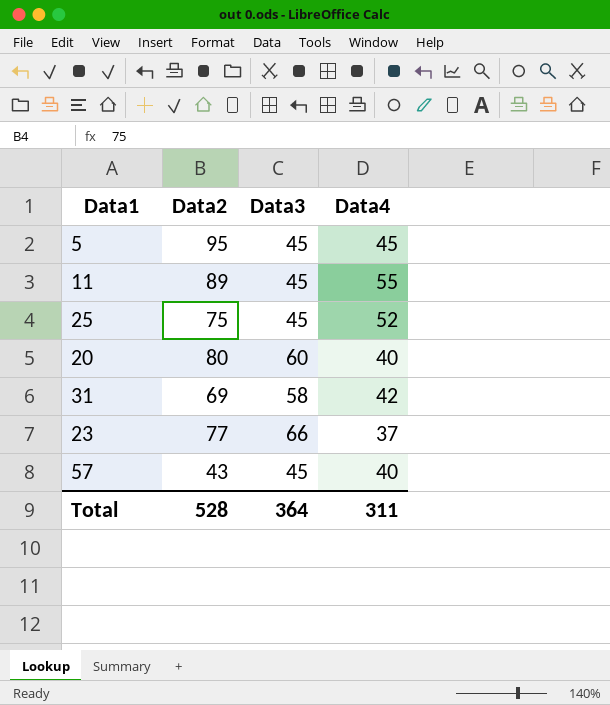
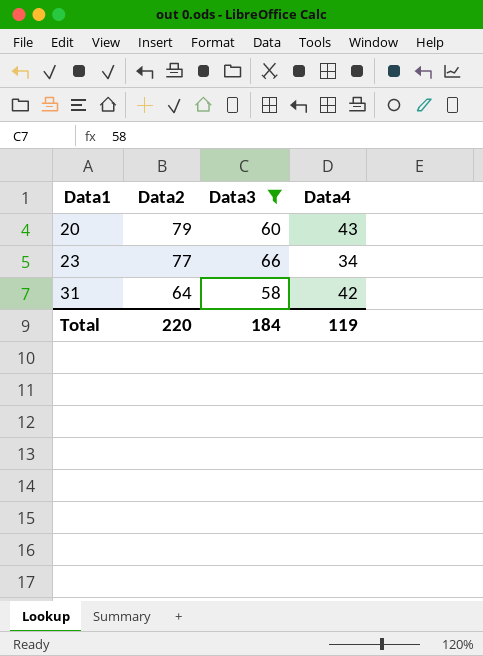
filter: none -> Data3 != 45
row order: none -> Data1 ascending
20 | Data2: 80 -> 79
20 | Data4: 40 -> 43
23 | Data4: 37 -> 34
31 | Data2: 69 -> 64
Total | Data2: 528 -> 220
Total | Data3: 364 -> 184
Total | Data4: 311 -> 119

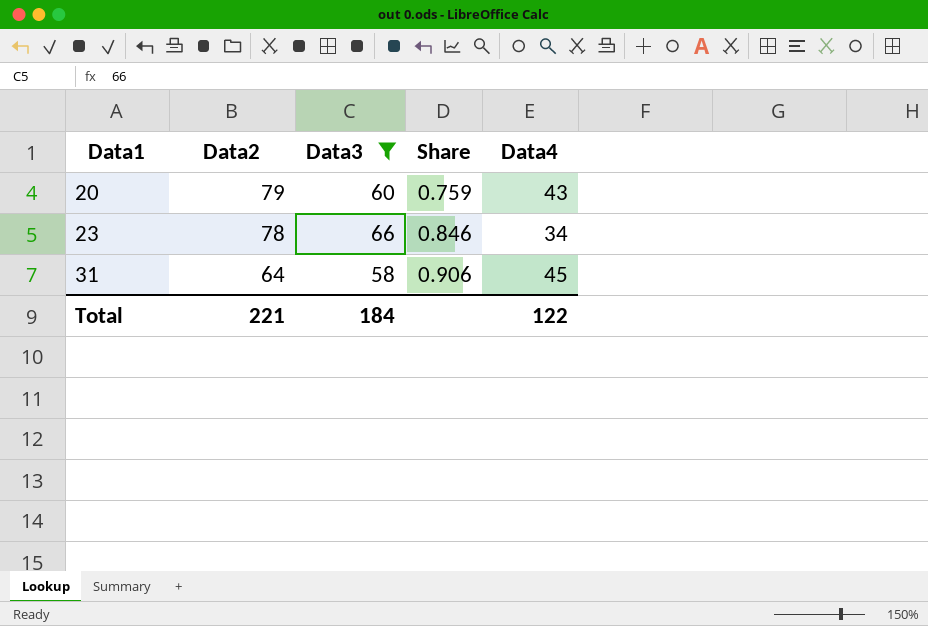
column Share | formula: none -> [Data3] / [Data2]
23 | Data2: 77 -> 78
31 | Data4: 42 -> 45
Total | Data2: 220 -> 221
Total | Data4: 119 -> 122

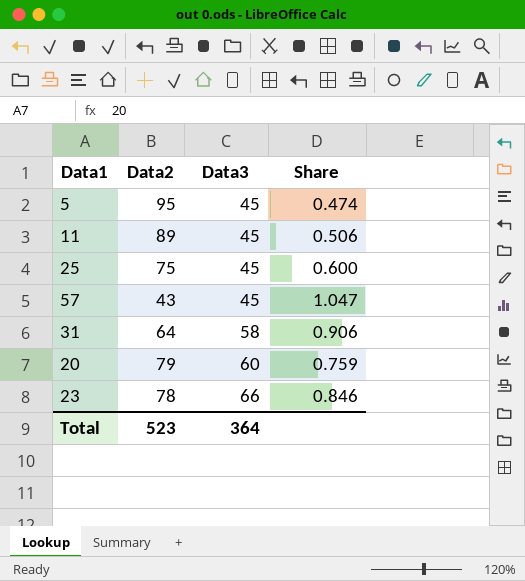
filter: Data3 != 45 -> none
row order: Data1 ascending -> Data3 ascending
column Data4 | position: 5 -> none
Total | Data2: 221 -> 523
Total | Data3: 184 -> 364

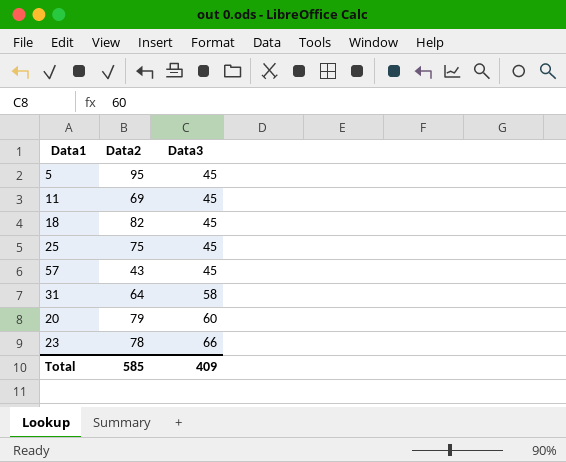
column Share | formula: [Data3] / [Data2] -> none
11 | Data2: 89 -> 69
row 18: none -> 82 | 45
Total | Data2: 523 -> 585
Total | Data3: 364 -> 409

